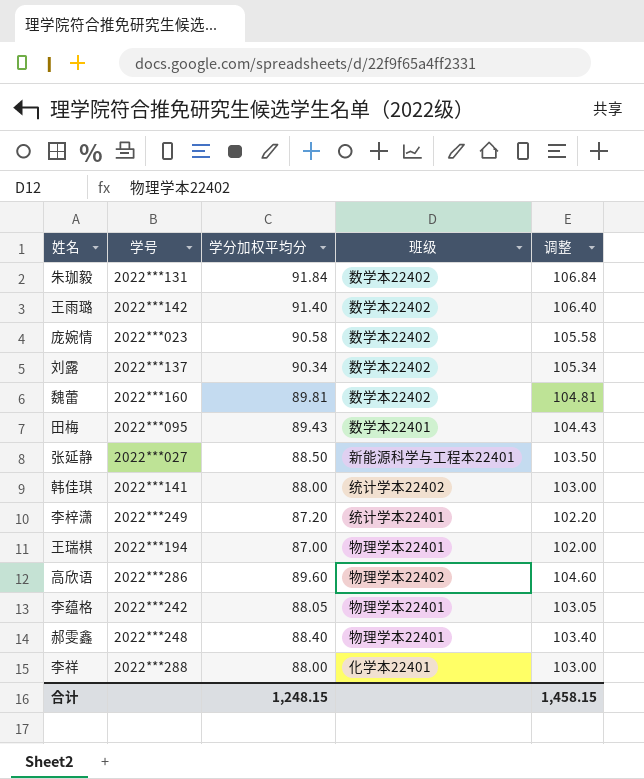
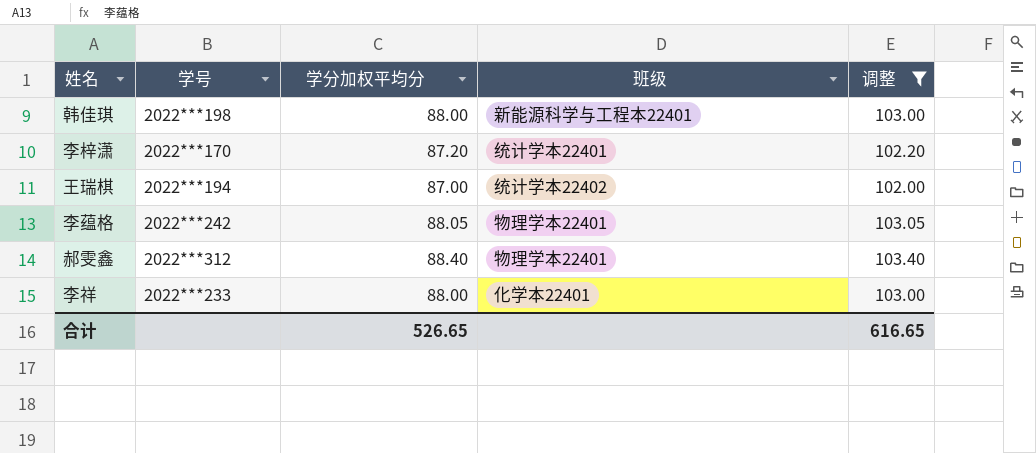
filter: none -> 调整 <= 103.40
韩佳琪 | 学号: 2022***141 -> 2022***198
韩佳琪 | 班级: 统计学本22402 -> 新能源科学与工程本22401
李梓潇 | 学号: 2022***249 -> 2022***170
王瑞棋 | 班级: 物理学本22401 -> 统计学本22402
郝雯鑫 | 学号: 2022***248 -> 2022***312
李祥 | 学号: 2022***288 -> 2022***233
合计 | 学分加权平均分: 1,248.15 -> 526.65
合计 | 调整: 1,458.15 -> 616.65

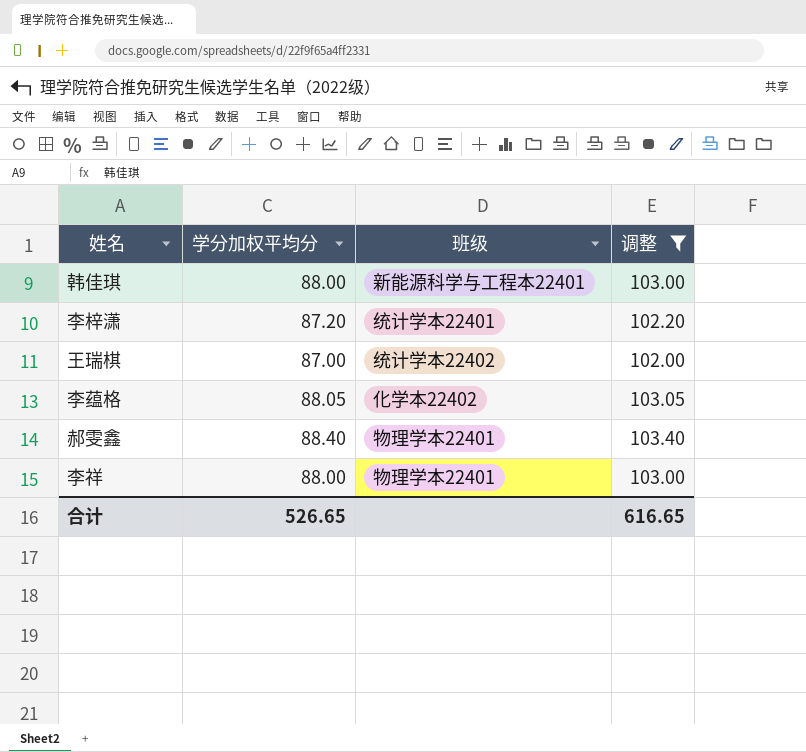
column 学号 | position: 2 -> none
李蕴格 | 班级: 物理学本22401 -> 化学本22402
李祥 | 班级: 化学本22401 -> 物理学本22401

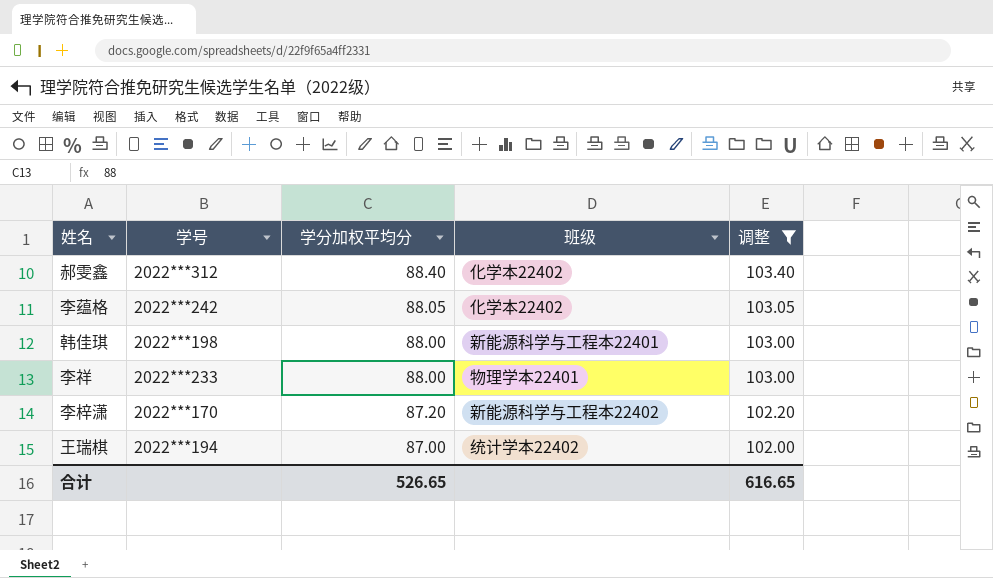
row order: none -> 学分加权平均分 descending
column 学号 | position: none -> 2
郝雯鑫 | 班级: 物理学本22401 -> 化学本22402
李梓潇 | 班级: 统计学本22401 -> 新能源科学与工程本22402

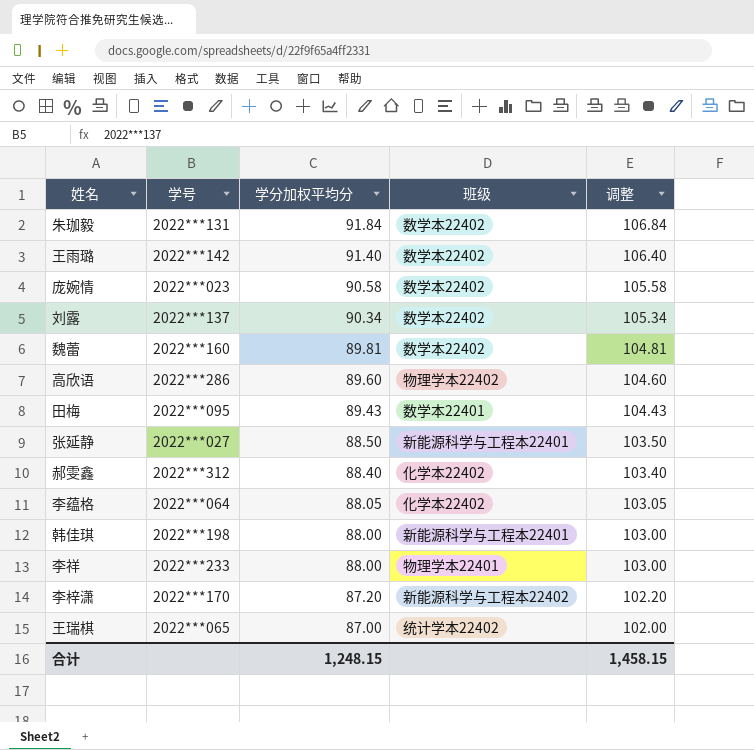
filter: 调整 <= 103.40 -> none
李蕴格 | 学号: 2022***242 -> 2022***064
王瑞棋 | 学号: 2022***194 -> 2022***065
合计 | 学分加权平均分: 526.65 -> 1,248.15
合计 | 调整: 616.65 -> 1,458.15

